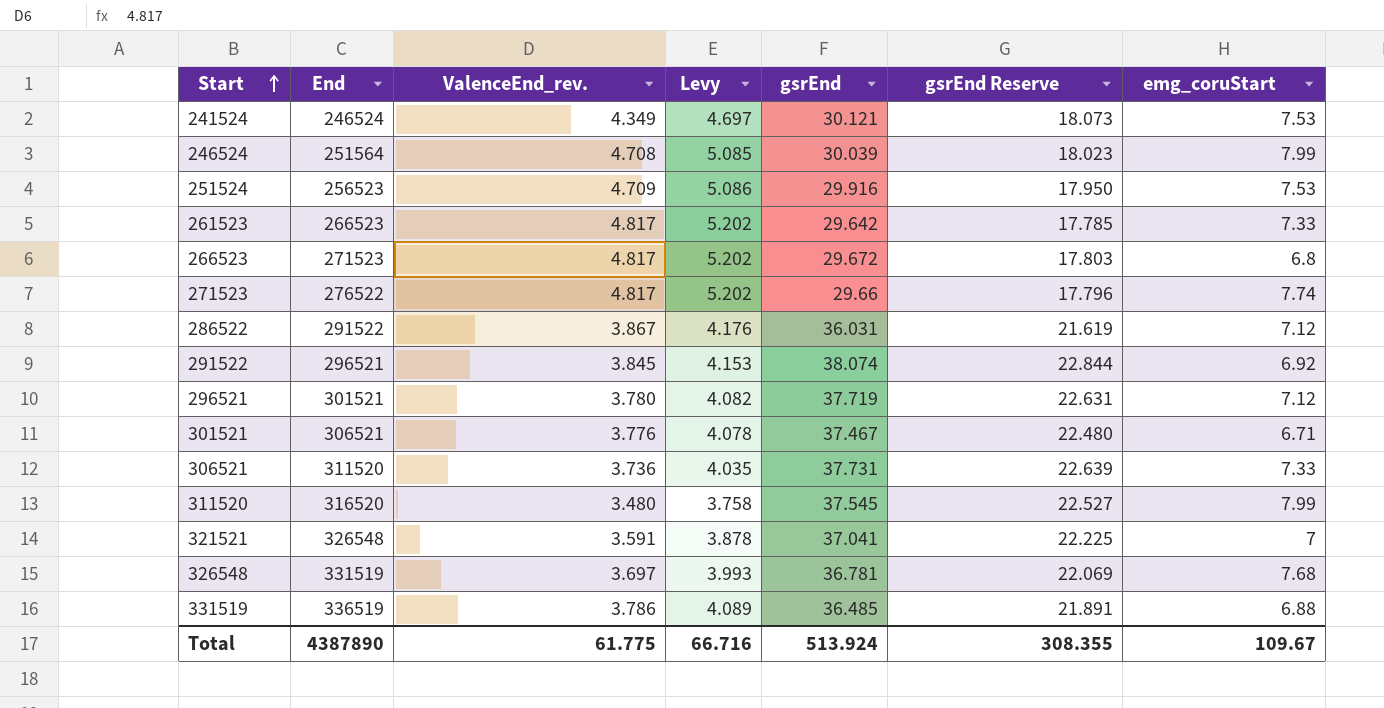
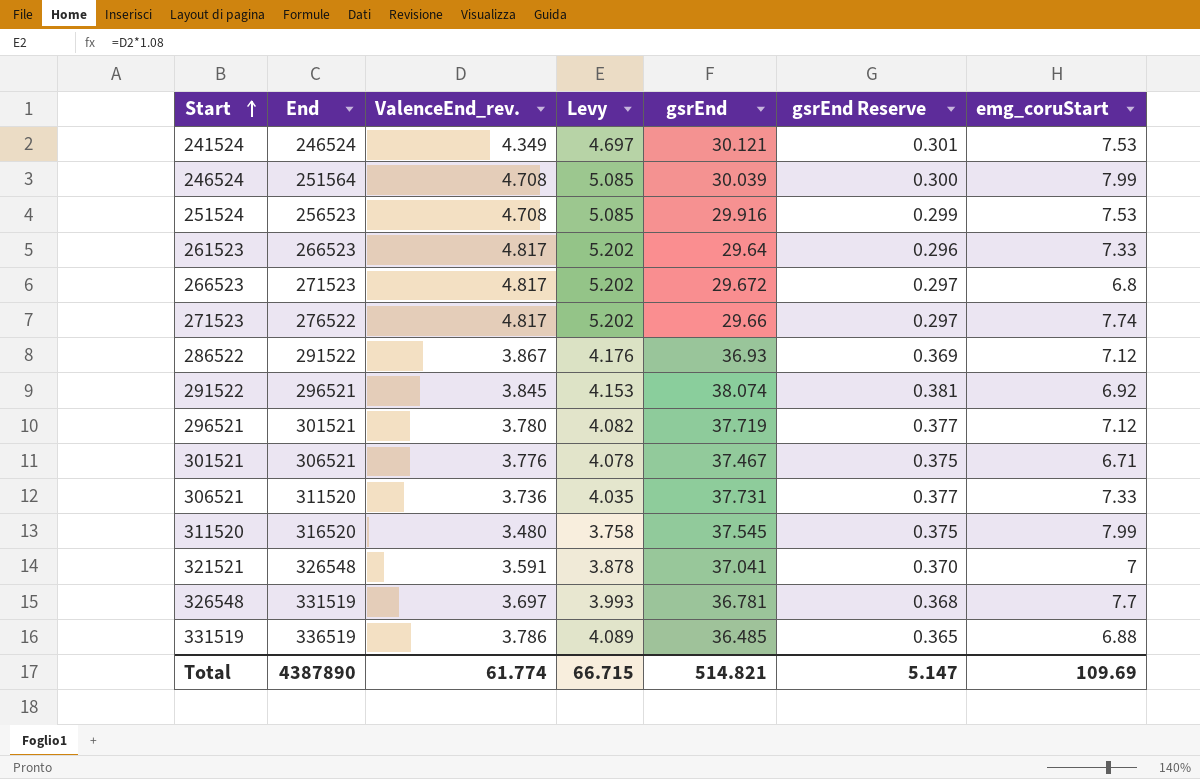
column gsrEnd Reserve | formula: [gsrEnd] * 0.6 -> [gsrEnd] * 0.01
251524 | ValenceEnd_rev.: 4.709 -> 4.708
251524 | Levy: 5.086 -> 5.085
261523 | gsrEnd: 29.642 -> 29.64
286522 | gsrEnd: 36.031 -> 36.93
326548 | emg_coruStart: 7.68 -> 7.7
Total | ValenceEnd_rev.: 61.775 -> 61.774
Total | Levy: 66.716 -> 66.715
Total | gsrEnd: 513.924 -> 514.821
Total | gsrEnd Reserve: 308.355 -> 5.147
Total | emg_coruStart: 109.67 -> 109.69

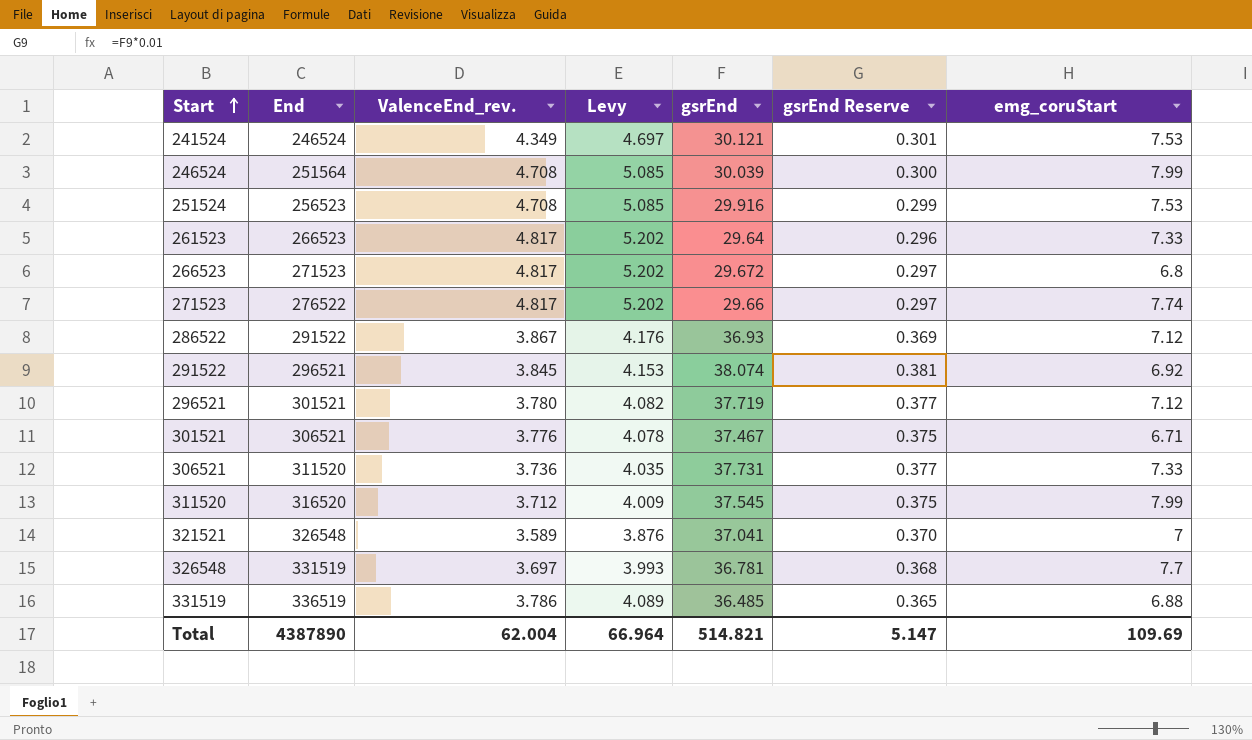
311520 | ValenceEnd_rev.: 3.480 -> 3.712
311520 | Levy: 3.758 -> 4.009
321521 | ValenceEnd_rev.: 3.591 -> 3.589
321521 | Levy: 3.878 -> 3.876
Total | ValenceEnd_rev.: 61.774 -> 62.004
Total | Levy: 66.715 -> 66.964

